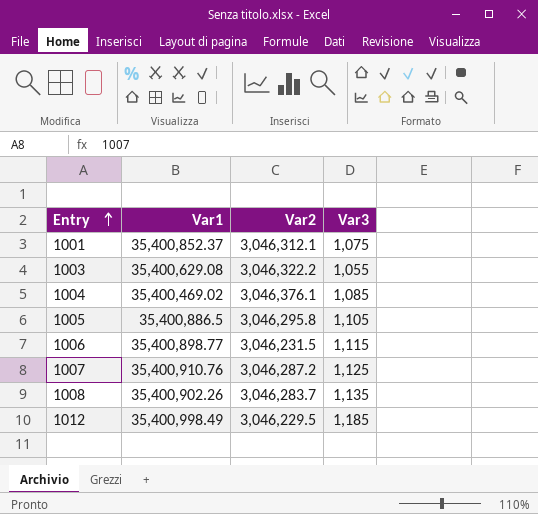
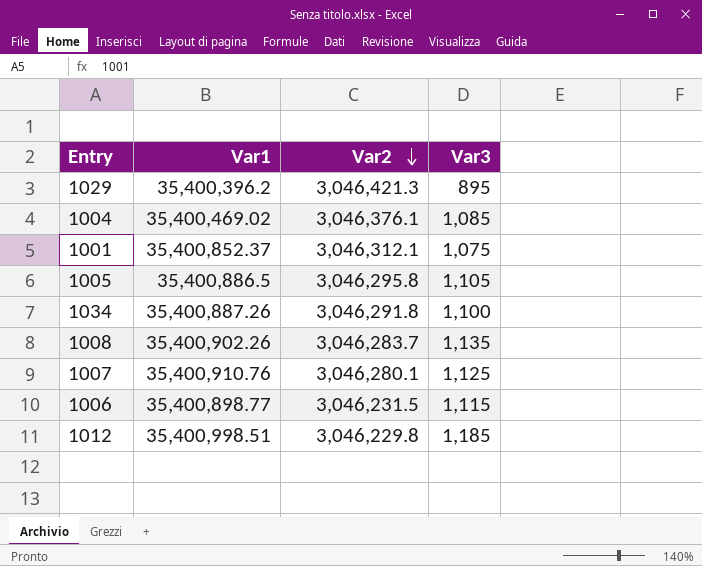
row order: Entry ascending -> Var2 descending
row 1003: 35,400,629.08 | 3,046,322.2 | 1,055 -> none
row 1029: none -> 35,400,396.2 | 3,046,421.3 | 895
row 1034: none -> 35,400,887.26 | 3,046,291.8 | 1,100
1007 | Var2: 3,046,287.2 -> 3,046,280.1
1012 | Var1: 35,400,998.49 -> 35,400,998.51
1012 | Var2: 3,046,229.5 -> 3,046,229.8

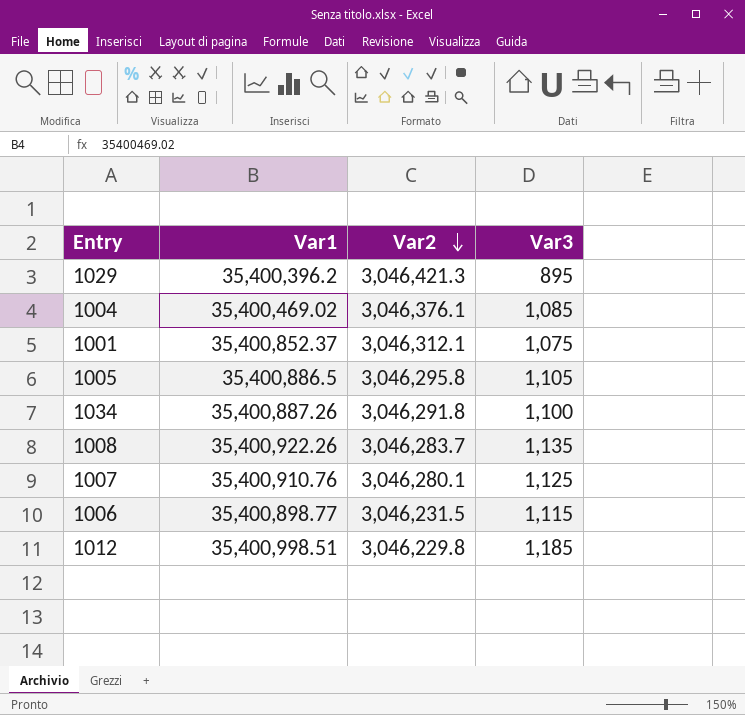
1008 | Var1: 35,400,902.26 -> 35,400,922.26

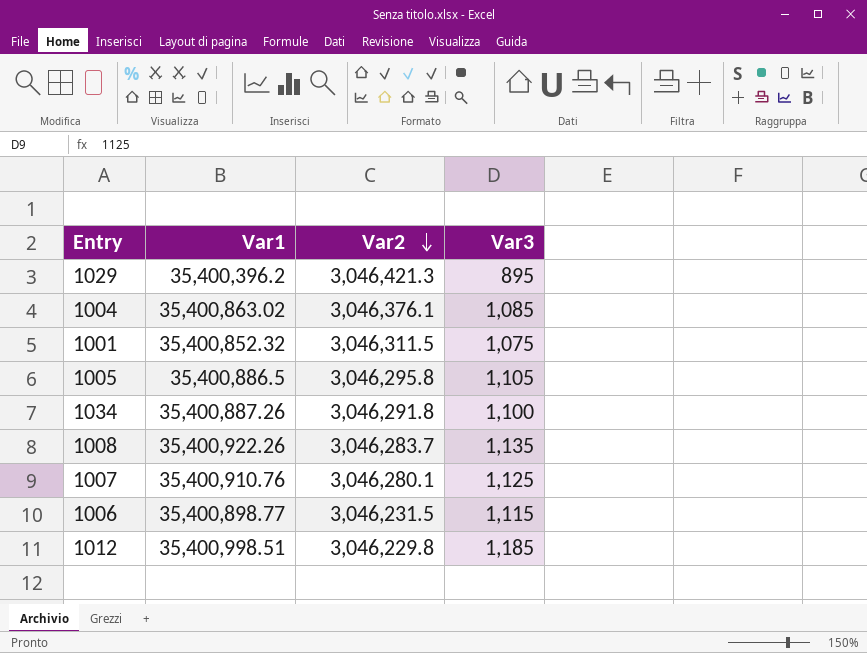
1004 | Var1: 35,400,469.02 -> 35,400,863.02
1001 | Var1: 35,400,852.37 -> 35,400,852.32
1001 | Var2: 3,046,312.1 -> 3,046,311.5

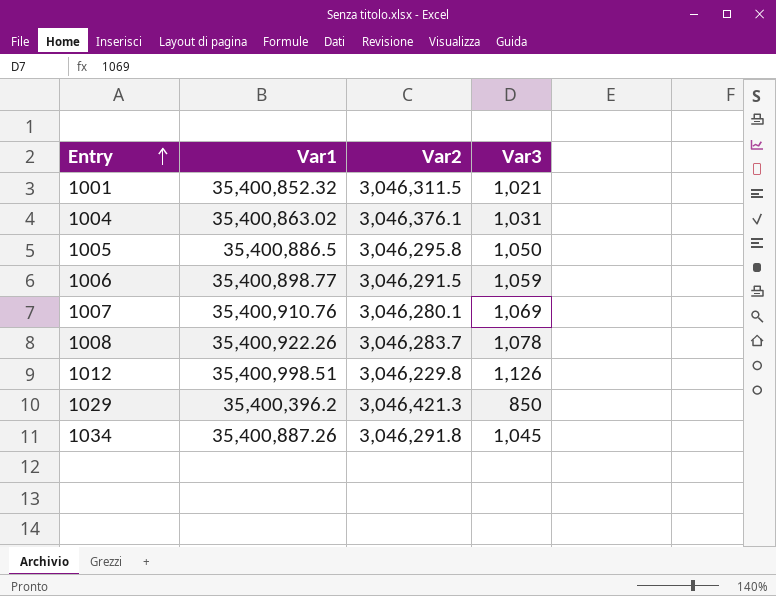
row order: Var2 descending -> Entry ascending
1001 | Var3: 1,075 -> 1,021
1004 | Var3: 1,085 -> 1,031
1005 | Var3: 1,105 -> 1,050
1006 | Var2: 3,046,231.5 -> 3,046,291.5
1006 | Var3: 1,115 -> 1,059
1007 | Var3: 1,125 -> 1,069
1008 | Var3: 1,135 -> 1,078
1012 | Var3: 1,185 -> 1,126
1029 | Var3: 895 -> 850
1034 | Var3: 1,100 -> 1,045

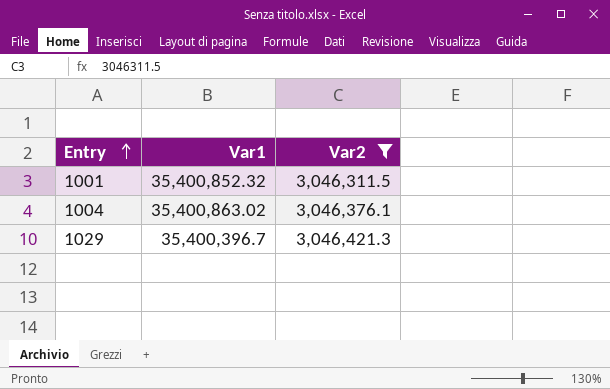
filter: none -> Var2 >= 3,046,311.5
column Var3 | position: 4 -> none
1029 | Var1: 35,400,396.2 -> 35,400,396.7

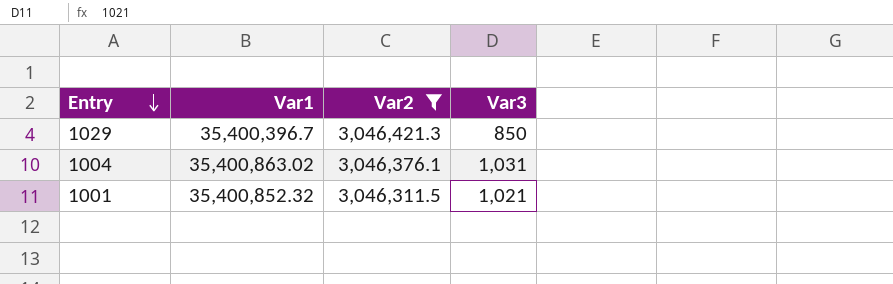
row order: Entry ascending -> Entry descending
column Var3 | position: none -> 4

